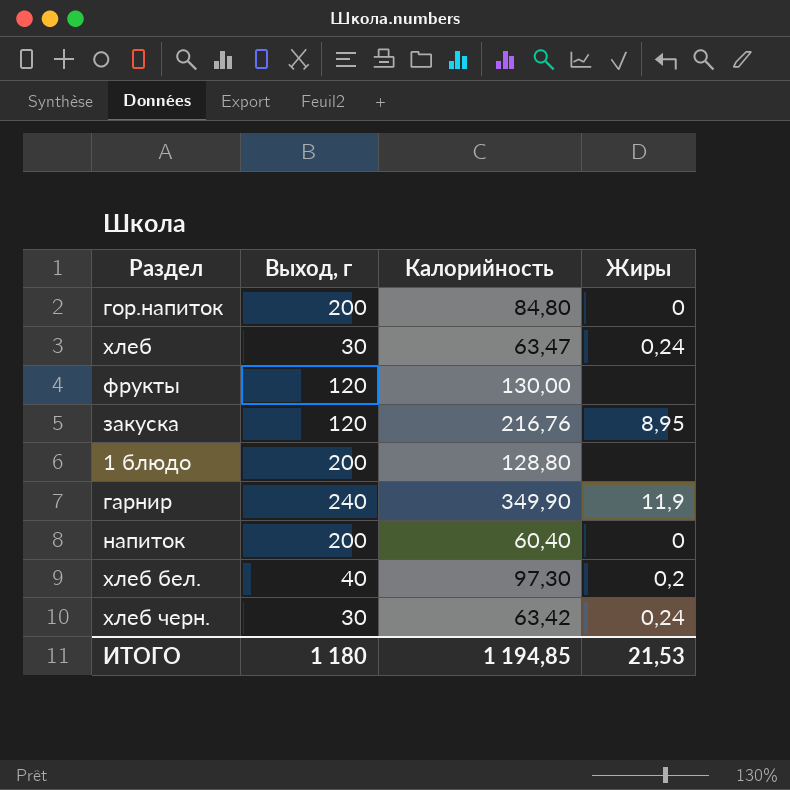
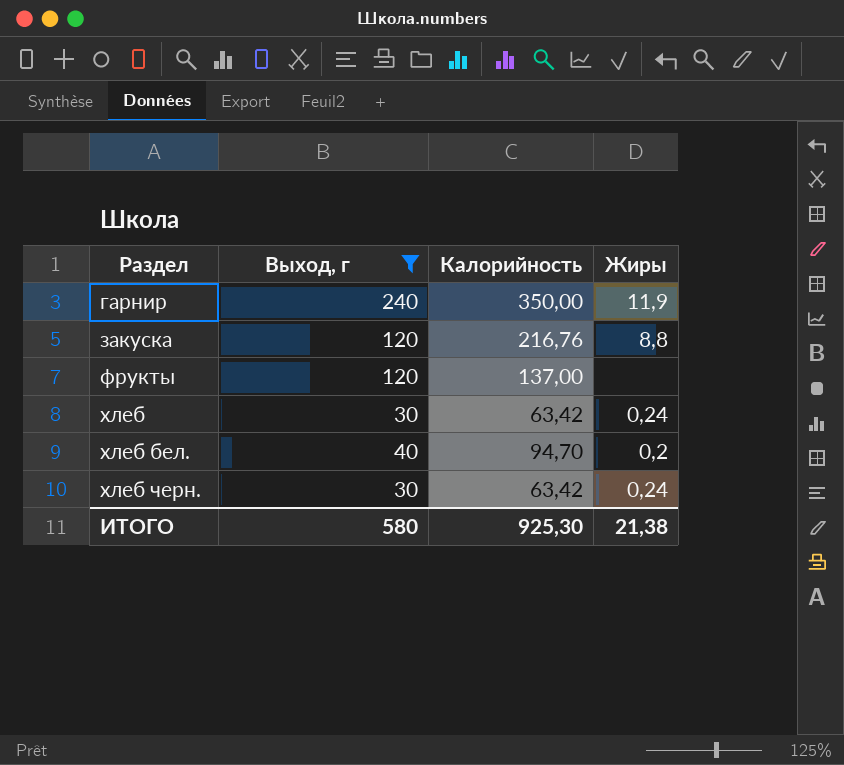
filter: none -> Выход, г != 200
row order: none -> Раздел ascending
гарнир | Калорийность: 349,90 -> 350,00
закуска | Жиры: 8,95 -> 8,8
фрукты | Калорийность: 130,00 -> 137,00
хлеб | Калорийность: 63,47 -> 63,42
хлеб бел. | Калорийность: 97,30 -> 94,70
ИТОГО | Выход, г: 1 180 -> 580
ИТОГО | Калорийность: 1 194,85 -> 925,30
ИТОГО | Жиры: 21,53 -> 21,38

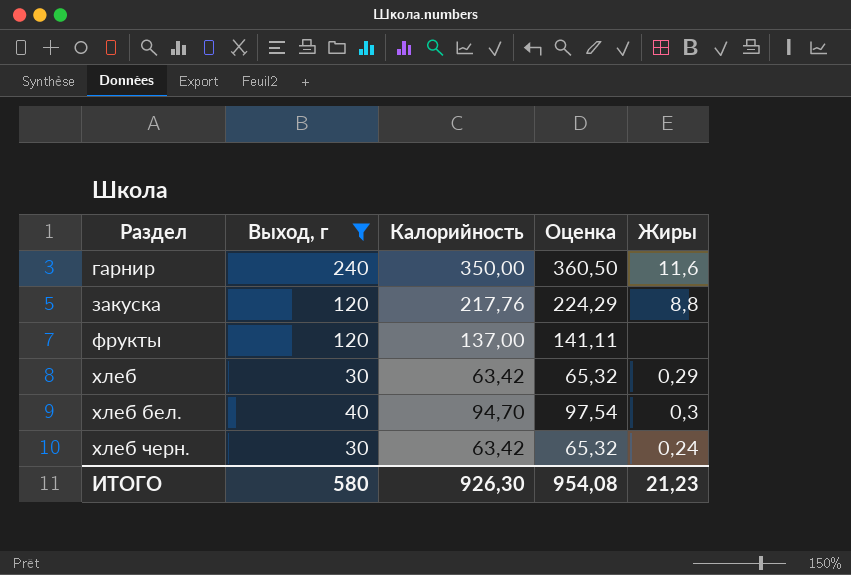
column Оценка | formula: none -> [Калорийность] * 1,03
гарнир | Жиры: 11,9 -> 11,6
закуска | Калорийность: 216,76 -> 217,76
хлеб | Жиры: 0,24 -> 0,29
хлеб бел. | Жиры: 0,2 -> 0,3
ИТОГО | Калорийность: 925,30 -> 926,30
ИТОГО | Жиры: 21,38 -> 21,23

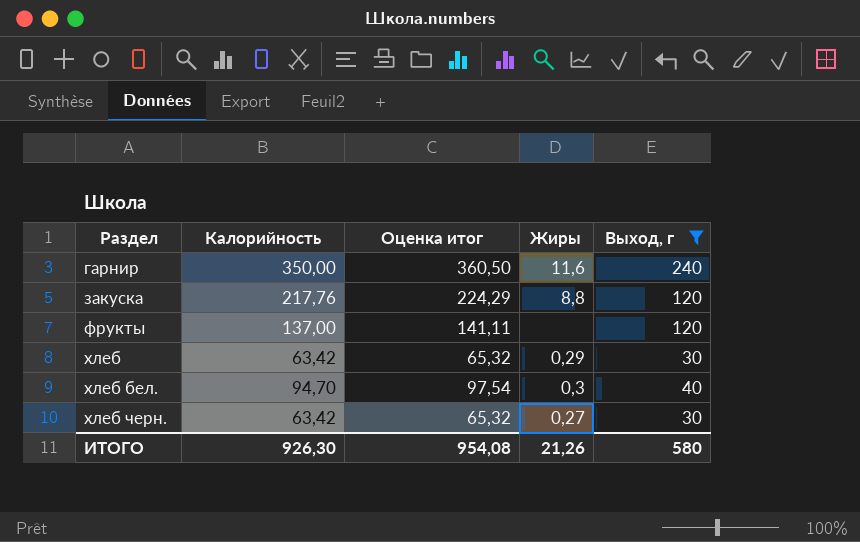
column name: Оценка -> Оценка итог
column Выход, г | position: 2 -> 5
хлеб черн. | Жиры: 0,24 -> 0,27
ИТОГО | Жиры: 21,23 -> 21,26

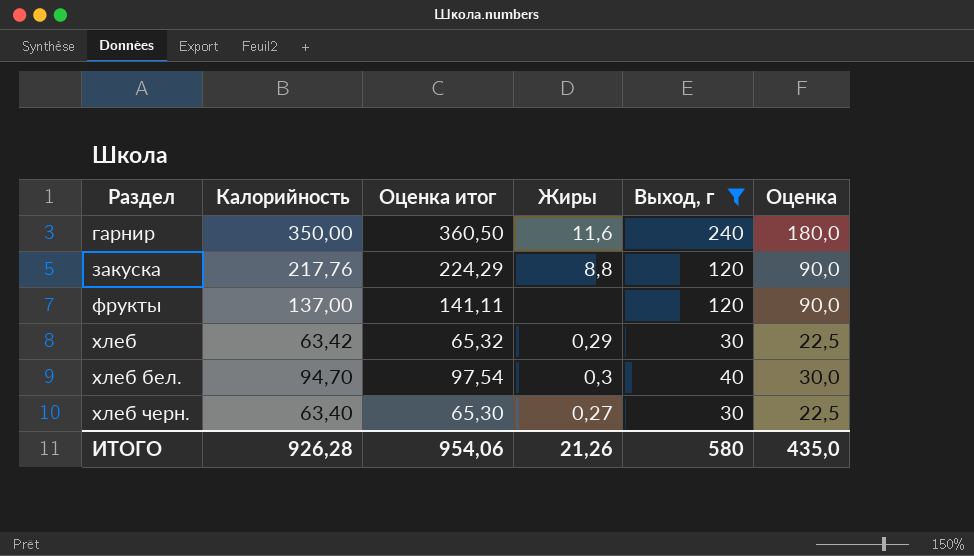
column Оценка | formula: none -> [Выход, г] * 0,75
хлеб черн. | Калорийность: 63,42 -> 63,40
хлеб черн. | Оценка итог: 65,32 -> 65,30
ИТОГО | Калорийность: 926,30 -> 926,28
ИТОГО | Оценка итог: 954,08 -> 954,06

